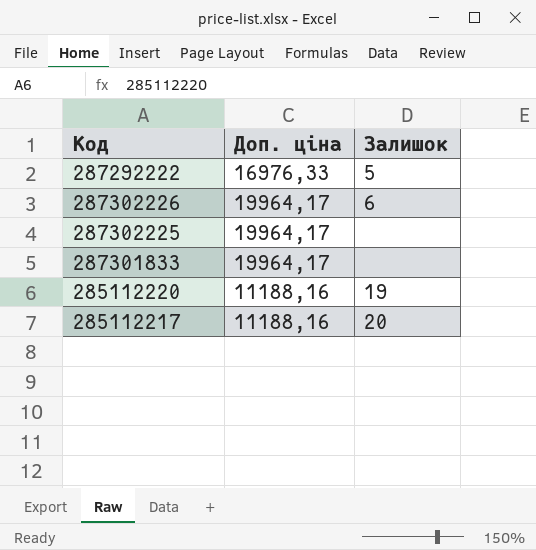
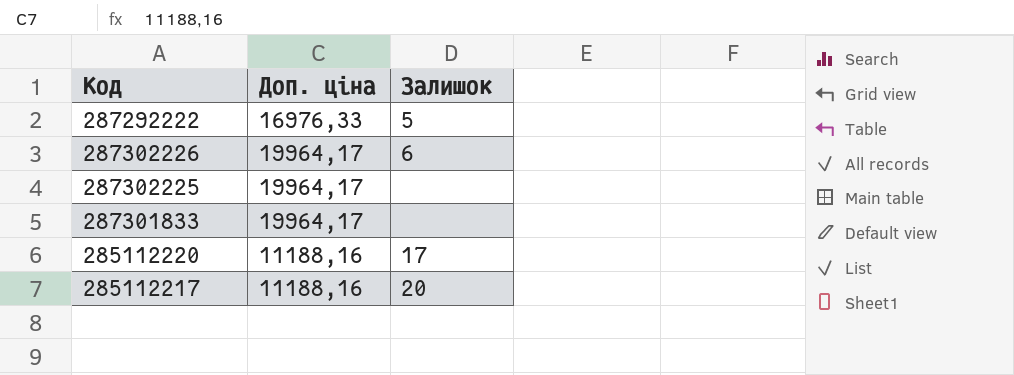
285112220 | Залишок: 19 -> 17

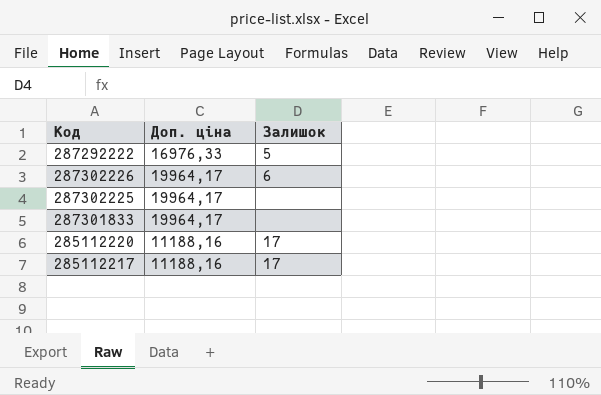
285112217 | Залишок: 20 -> 17

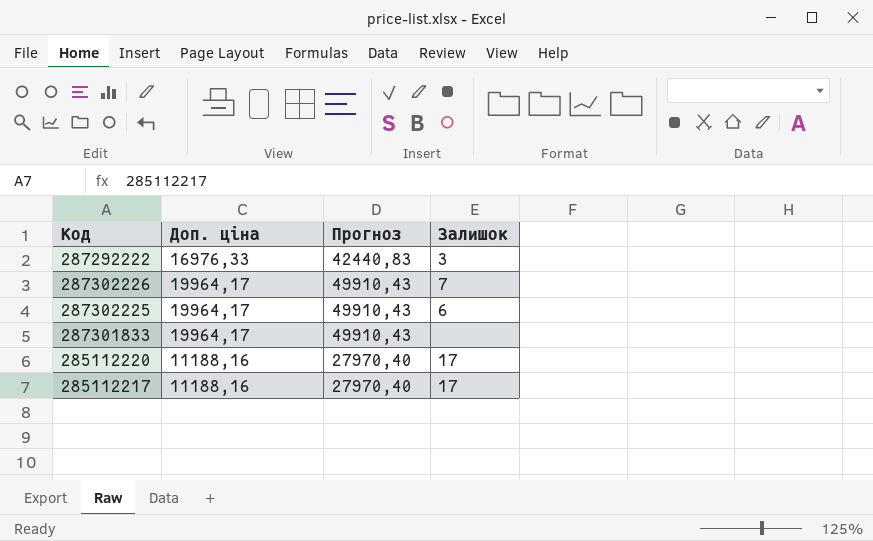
column Прогноз | formula: none -> [Доп. ціна] * 2,5
287292222 | Залишок: 5 -> 3
287302226 | Залишок: 6 -> 7
287302225 | Залишок: none -> 6

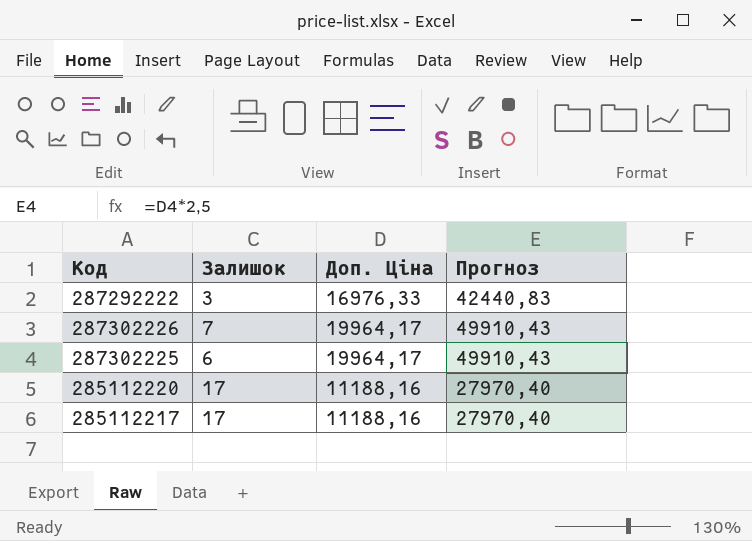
column Залишок | position: 4 -> 2
column name: Доп. ціна -> Доп. Ціна
row 287301833: 19964,17 | 49910,43 | none -> none

